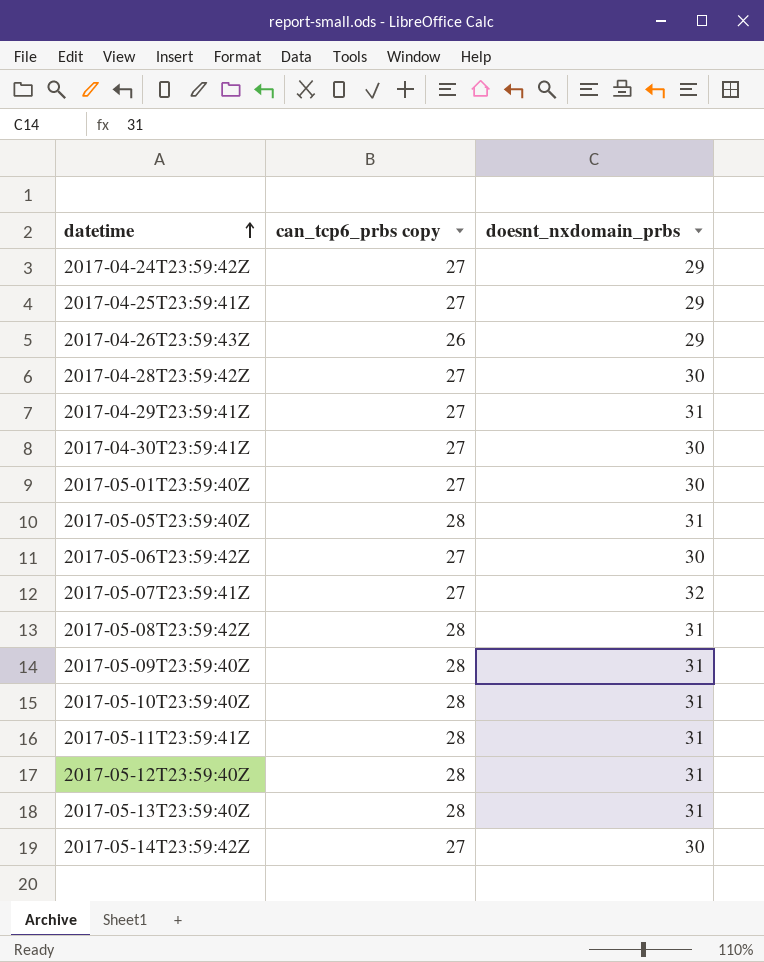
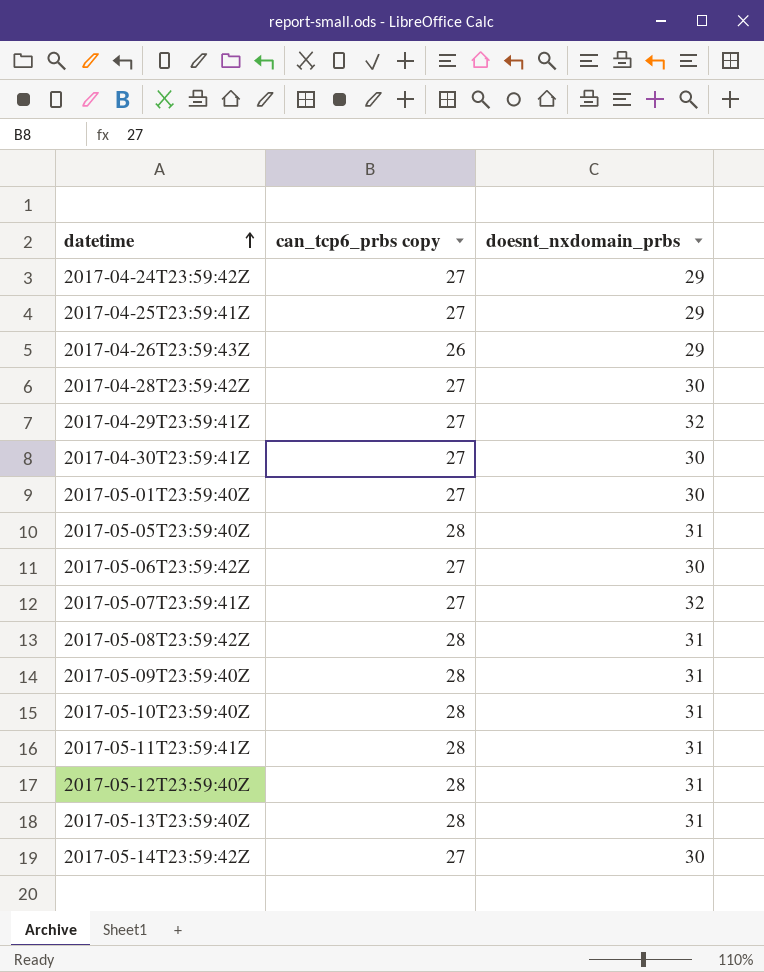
2017-04-29T23:59:41Z | doesnt_nxdomain_prbs: 31 -> 32

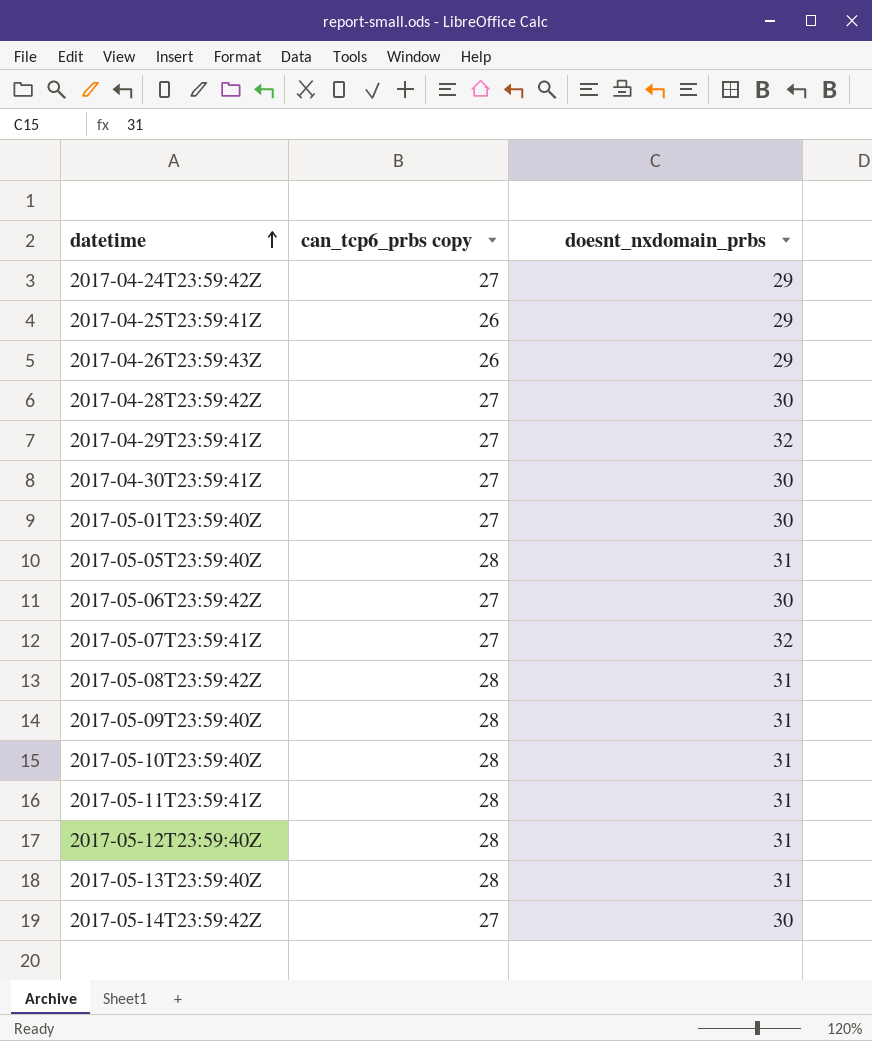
2017-04-25T23:59:41Z | can_tcp6_prbs copy: 27 -> 26

